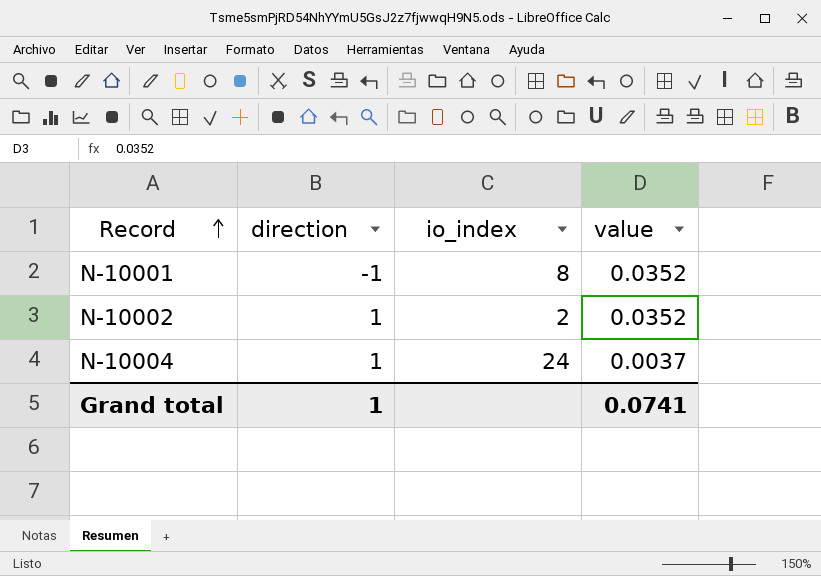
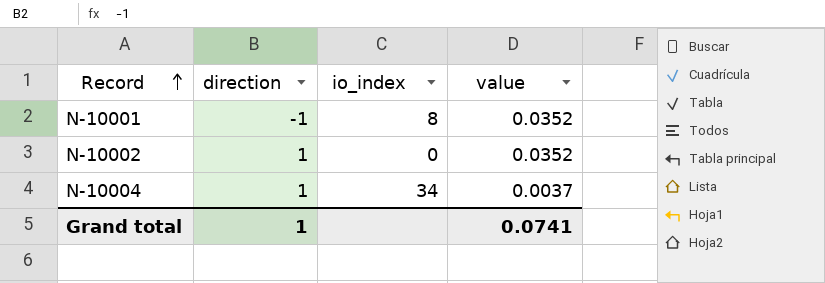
N-10002 | io_index: 2 -> 0
N-10004 | io_index: 24 -> 34

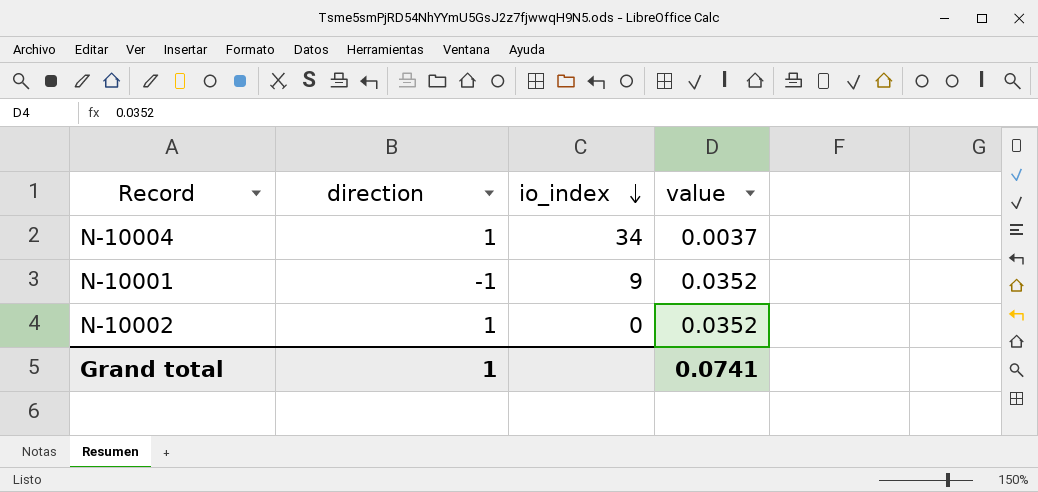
row order: Record ascending -> io_index descending
N-10001 | io_index: 8 -> 9

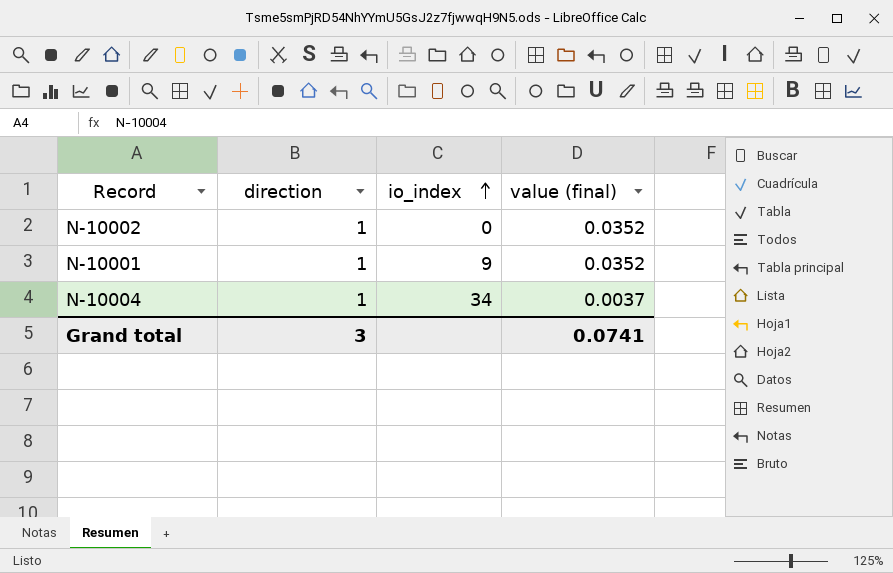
row order: io_index descending -> io_index ascending
column name: value -> value (final)
N-10001 | direction: -1 -> 1
Grand total | direction: 1 -> 3

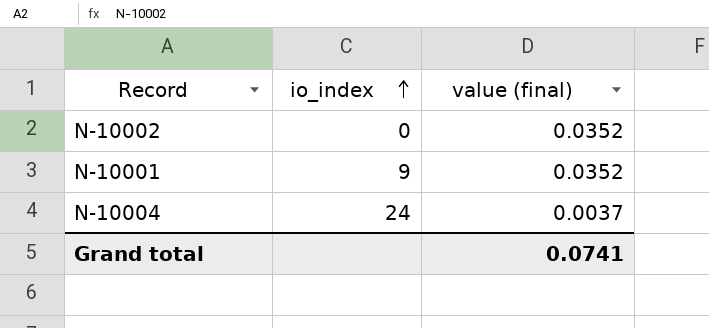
column direction | position: 2 -> none
N-10004 | io_index: 34 -> 24

